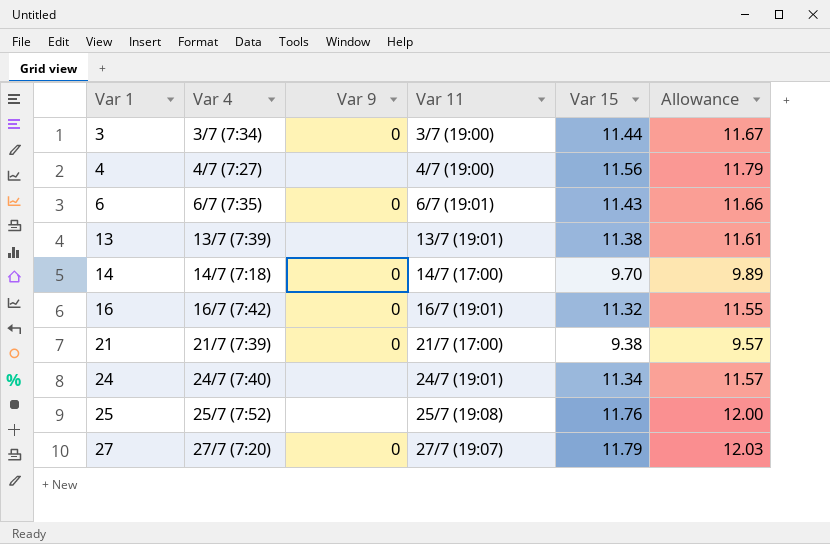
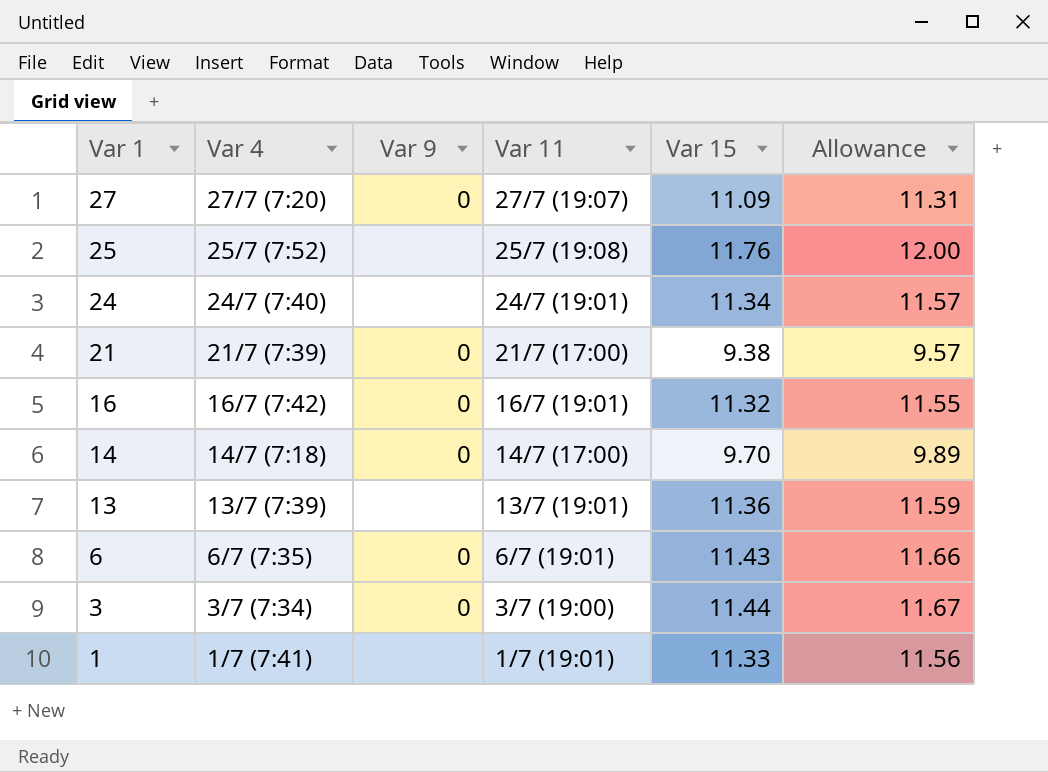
row order: Var 1 ascending -> Var 1 descending
row 4: 4/7 (7:27) | none | 4/7 (19:00) | 11.56 | 11.79 -> none
27 | Var 15: 11.79 -> 11.09
27 | Allowance: 12.03 -> 11.31
13 | Var 15: 11.38 -> 11.36
13 | Allowance: 11.61 -> 11.59
row 1: none -> 1/7 (7:41) | none | 1/7 (19:01) | 11.33 | 11.56

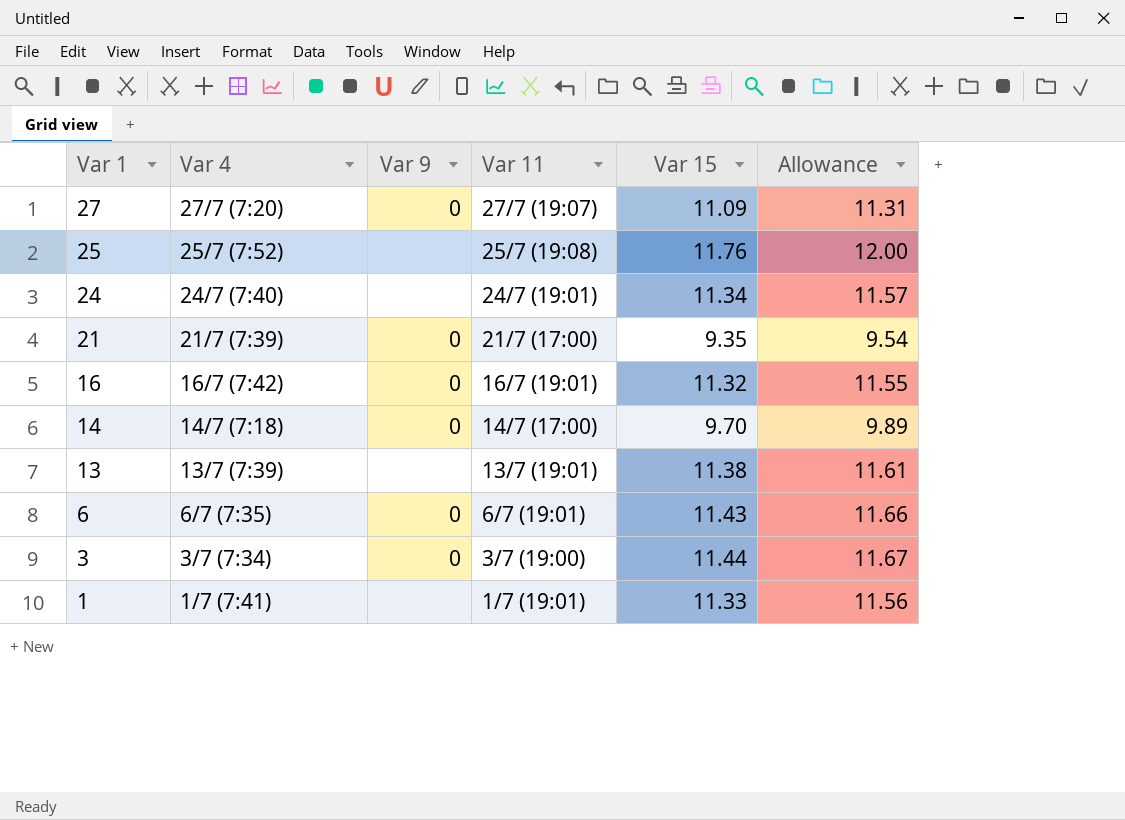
21 | Var 15: 9.38 -> 9.35
21 | Allowance: 9.57 -> 9.54
13 | Var 15: 11.36 -> 11.38
13 | Allowance: 11.59 -> 11.61

